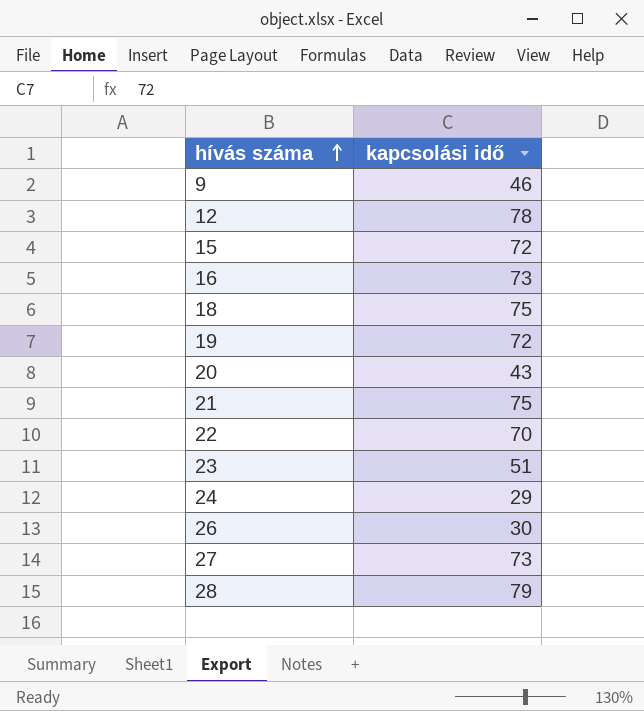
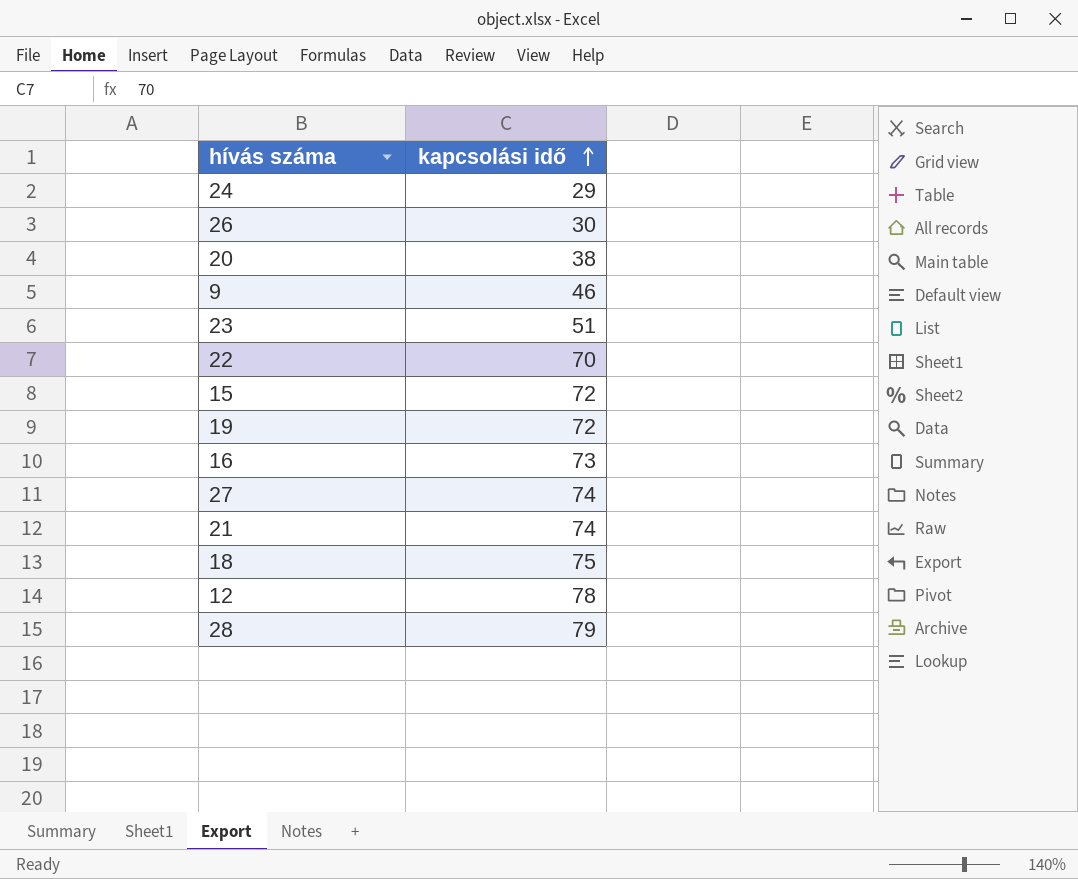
row order: hívás száma ascending -> kapcsolási idő ascending
20 | kapcsolási idő: 43 -> 38
27 | kapcsolási idő: 73 -> 74
21 | kapcsolási idő: 75 -> 74

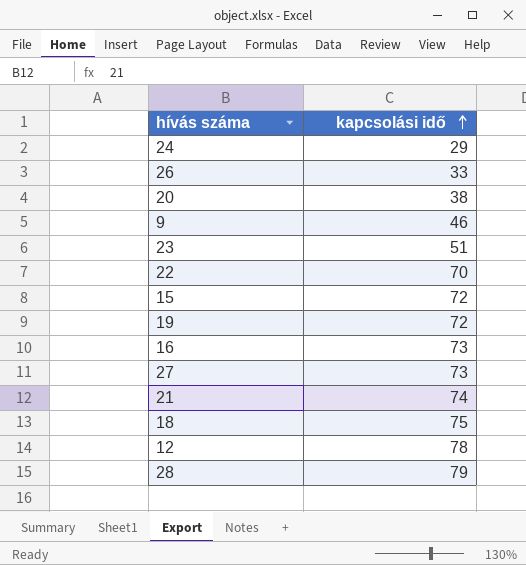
26 | kapcsolási idő: 30 -> 33
27 | kapcsolási idő: 74 -> 73

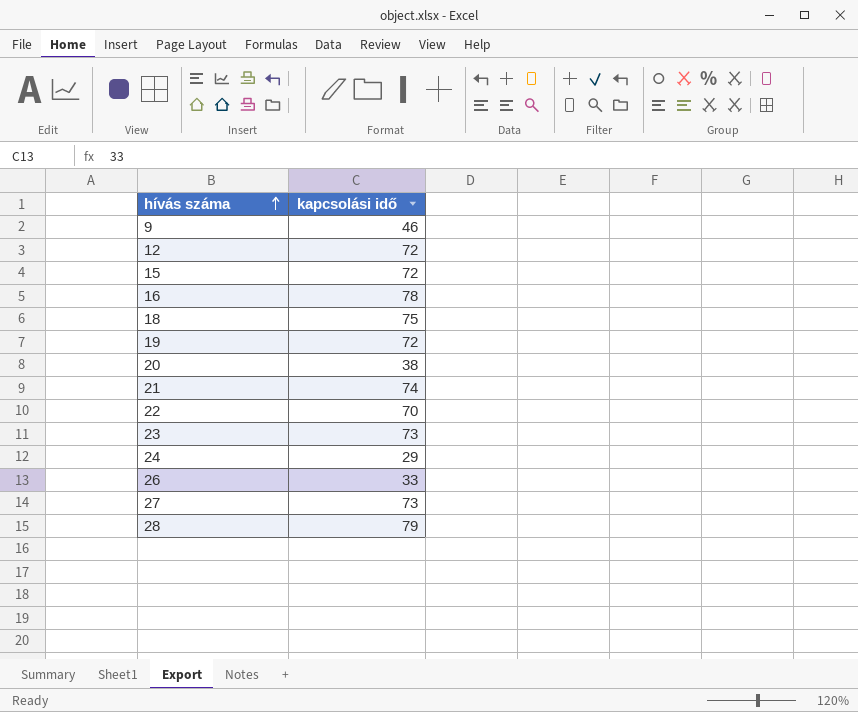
row order: kapcsolási idő ascending -> hívás száma ascending
12 | kapcsolási idő: 78 -> 72
16 | kapcsolási idő: 73 -> 78
23 | kapcsolási idő: 51 -> 73

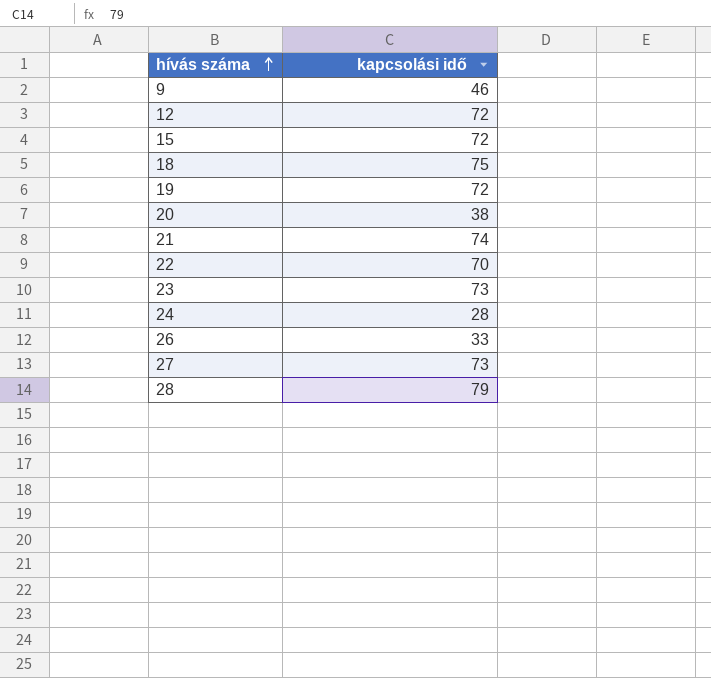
row 16: 78 -> none
24 | kapcsolási idő: 29 -> 28

